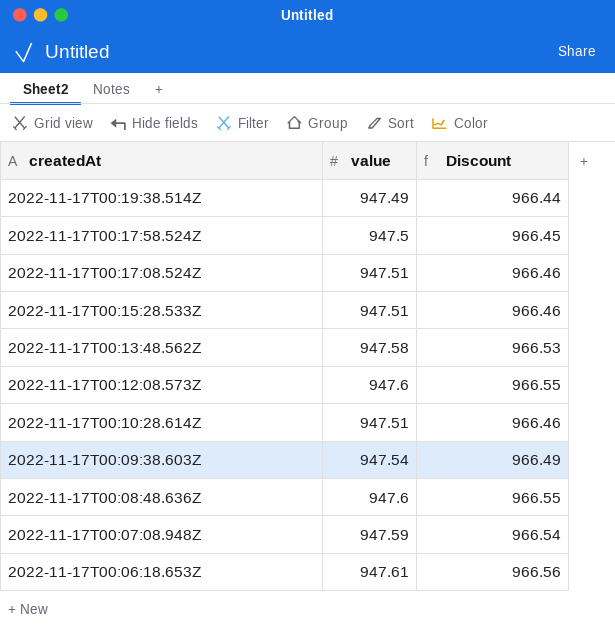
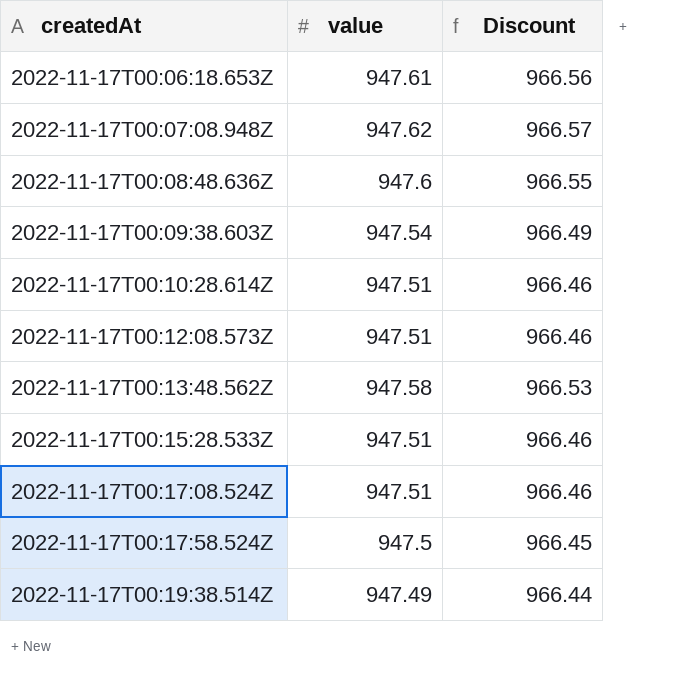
row order: createdAt descending -> createdAt ascending
2022-11-17T00:07:08.948Z | value: 947.59 -> 947.62
2022-11-17T00:07:08.948Z | Discount: 966.54 -> 966.57
2022-11-17T00:12:08.573Z | value: 947.6 -> 947.51
2022-11-17T00:12:08.573Z | Discount: 966.55 -> 966.46

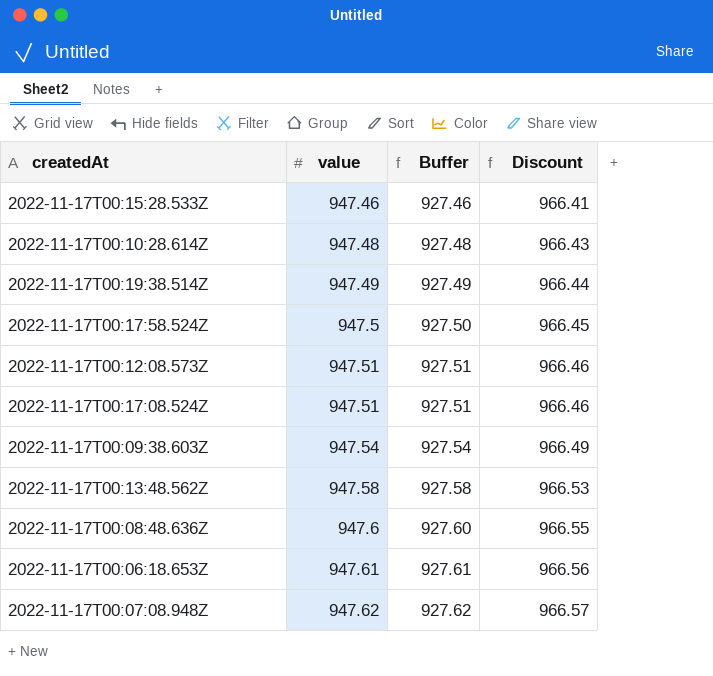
row order: createdAt ascending -> value ascending
column Buffer | formula: none -> [value] - 20
2022-11-17T00:15:28.533Z | value: 947.51 -> 947.46
2022-11-17T00:15:28.533Z | Discount: 966.46 -> 966.41
2022-11-17T00:10:28.614Z | value: 947.51 -> 947.48
2022-11-17T00:10:28.614Z | Discount: 966.46 -> 966.43

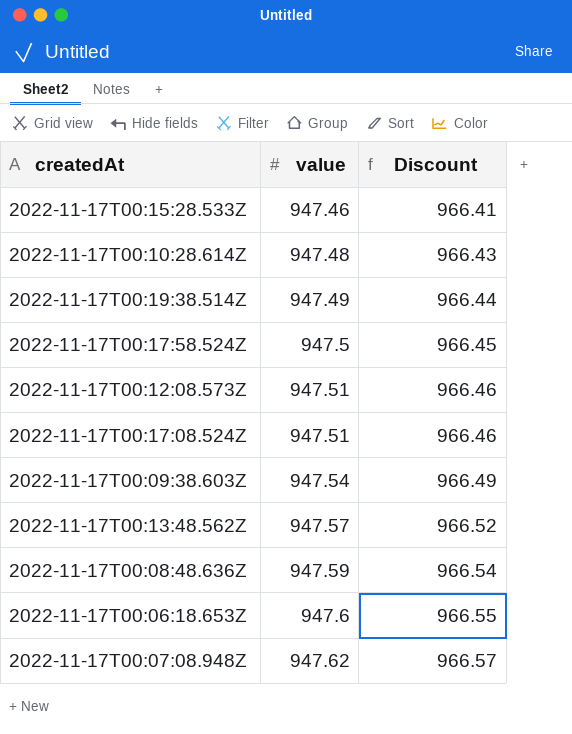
column Buffer | formula: [value] - 20 -> none
2022-11-17T00:13:48.562Z | value: 947.58 -> 947.57
2022-11-17T00:13:48.562Z | Discount: 966.53 -> 966.52
2022-11-17T00:08:48.636Z | value: 947.6 -> 947.59
2022-11-17T00:08:48.636Z | Discount: 966.55 -> 966.54
2022-11-17T00:06:18.653Z | value: 947.61 -> 947.6
2022-11-17T00:06:18.653Z | Discount: 966.56 -> 966.55

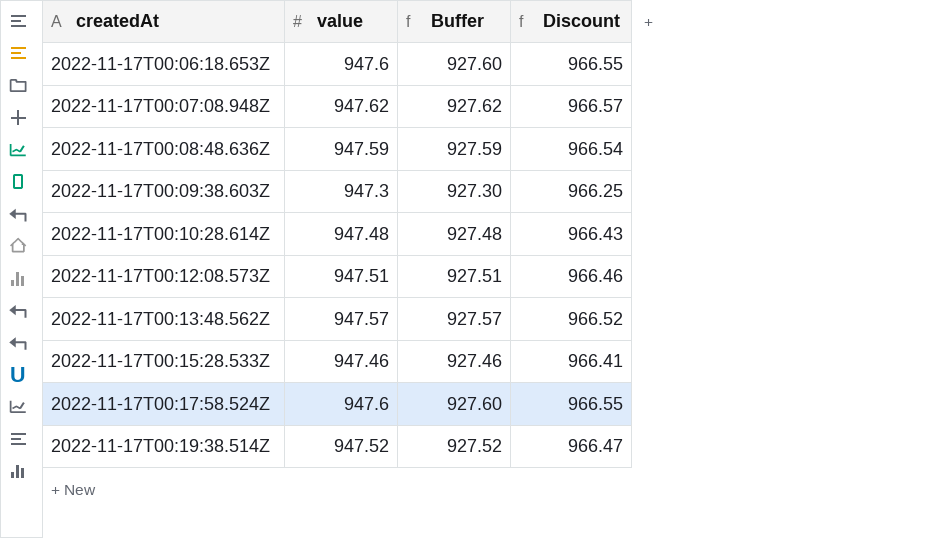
row order: value ascending -> createdAt ascending
column Buffer | formula: none -> [value] - 20
row 2022-11-17T00:17:08.524Z: 947.51 | 966.46 -> none
2022-11-17T00:09:38.603Z | value: 947.54 -> 947.3
2022-11-17T00:09:38.603Z | Discount: 966.49 -> 966.25
2022-11-17T00:17:58.524Z | value: 947.5 -> 947.6
2022-11-17T00:17:58.524Z | Discount: 966.45 -> 966.55
2022-11-17T00:19:38.514Z | value: 947.49 -> 947.52
2022-11-17T00:19:38.514Z | Discount: 966.44 -> 966.47

